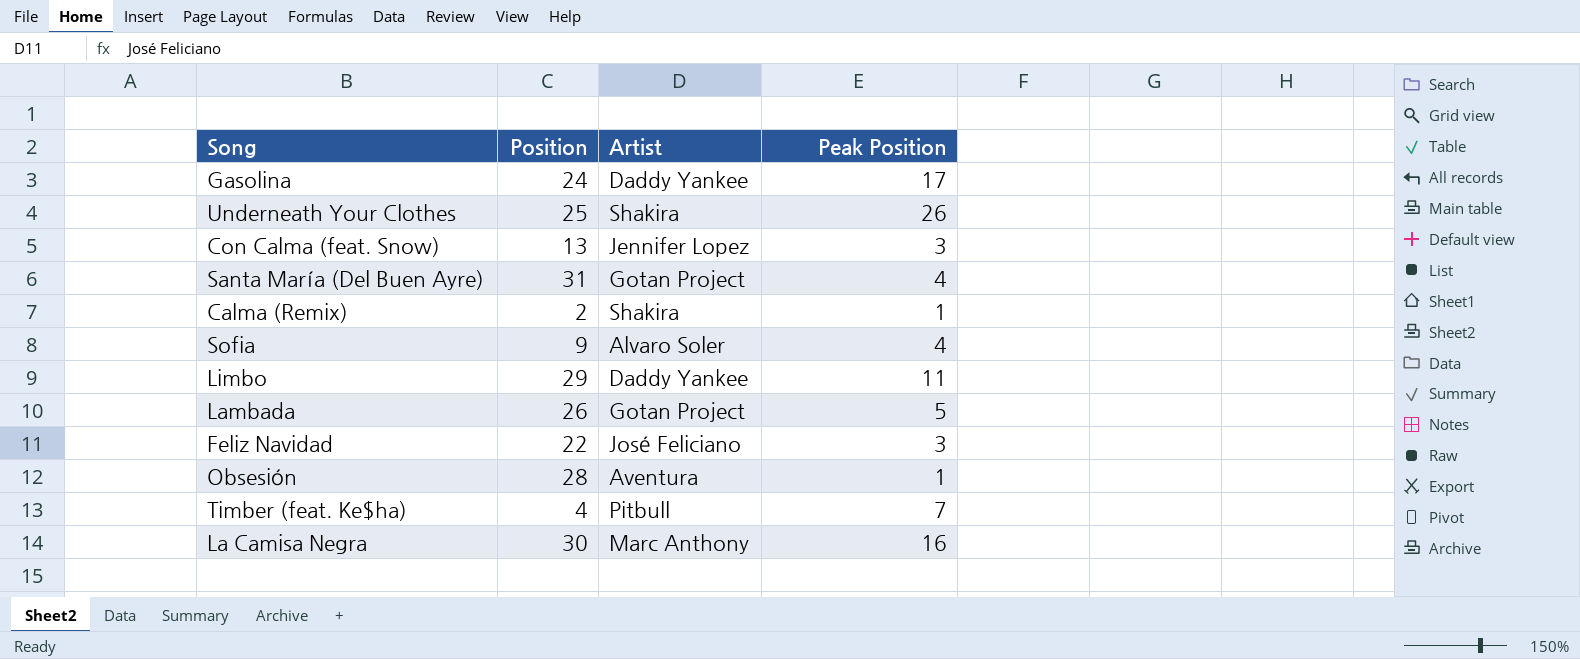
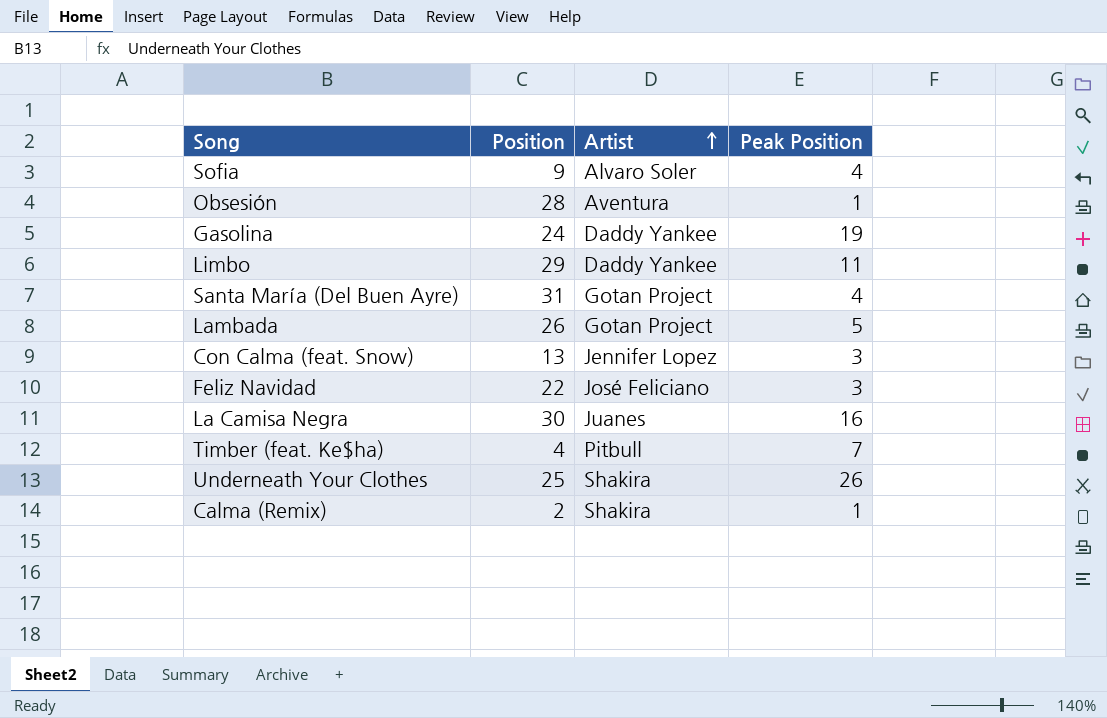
row order: none -> Artist ascending
Gasolina | Peak Position: 17 -> 19
La Camisa Negra | Artist: Marc Anthony -> Juanes

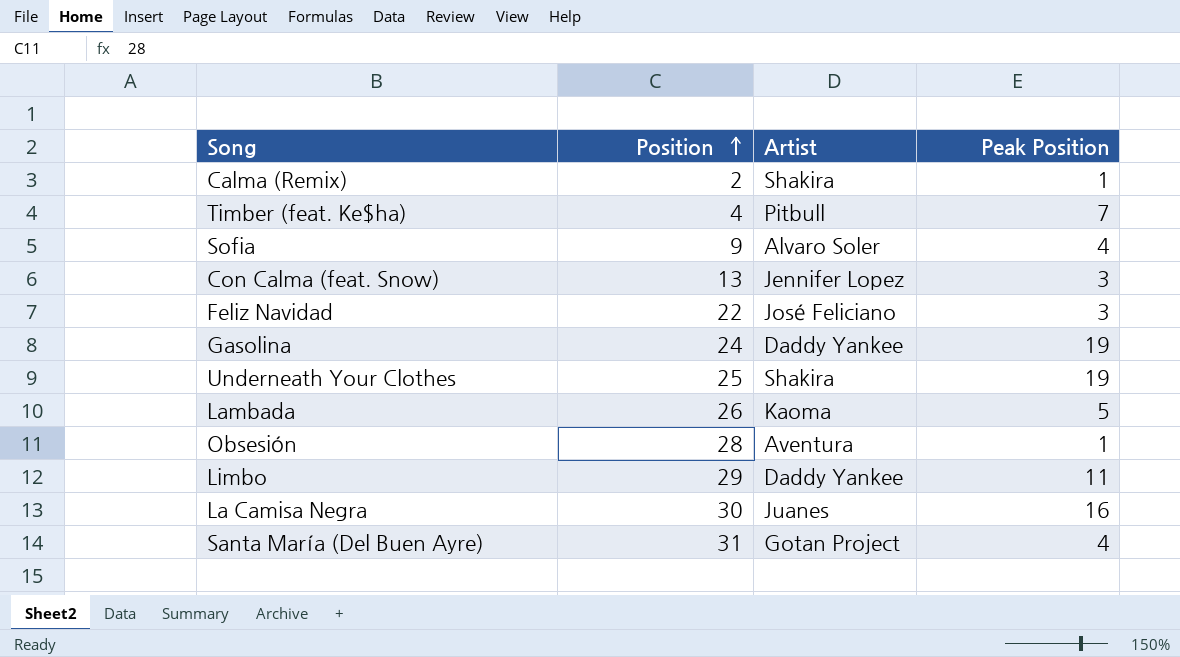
row order: Artist ascending -> Position ascending
Underneath Your Clothes | Peak Position: 26 -> 19
Lambada | Artist: Gotan Project -> Kaoma

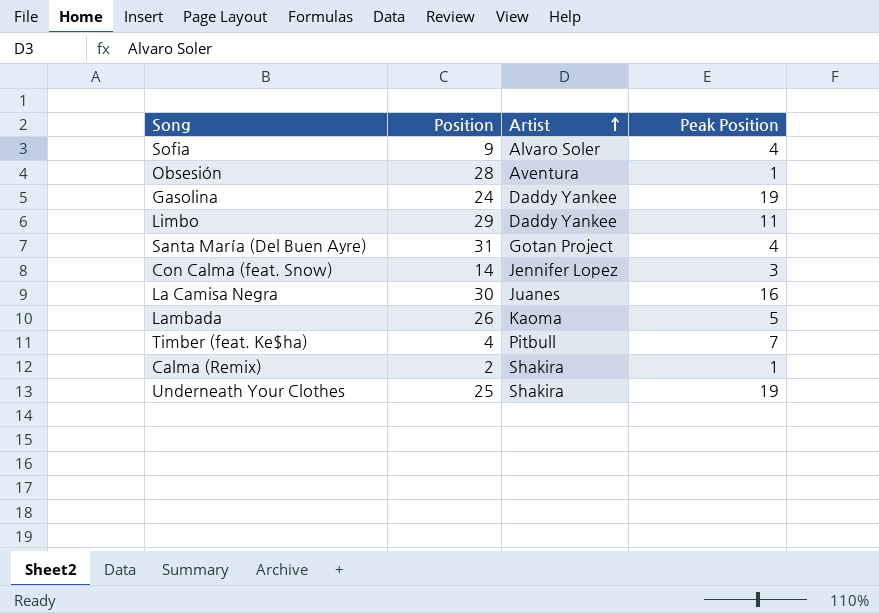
row order: Position ascending -> Artist ascending
row Feliz Navidad: 22 | José Feliciano | 3 -> none
Con Calma (feat. Snow) | Position: 13 -> 14

